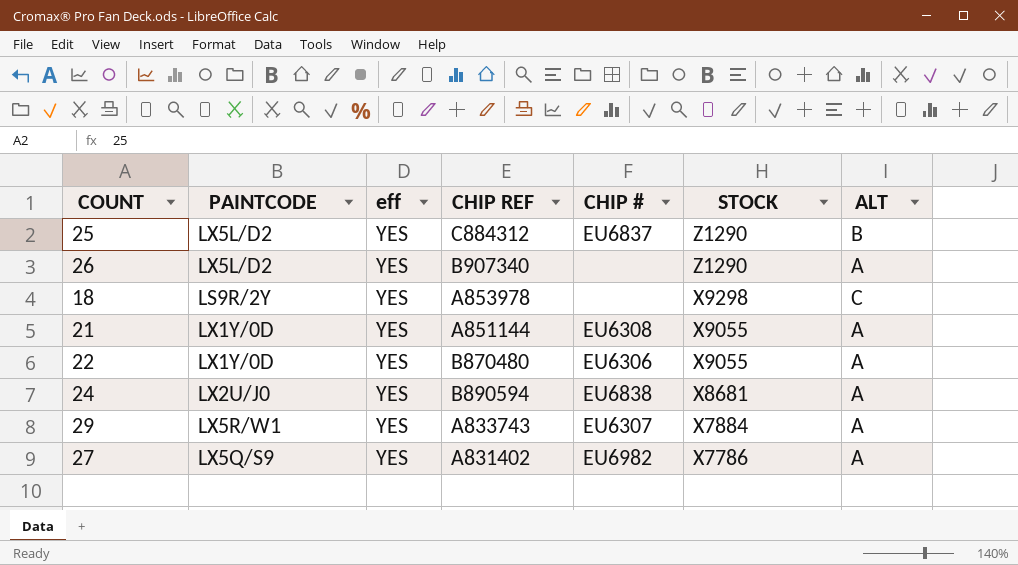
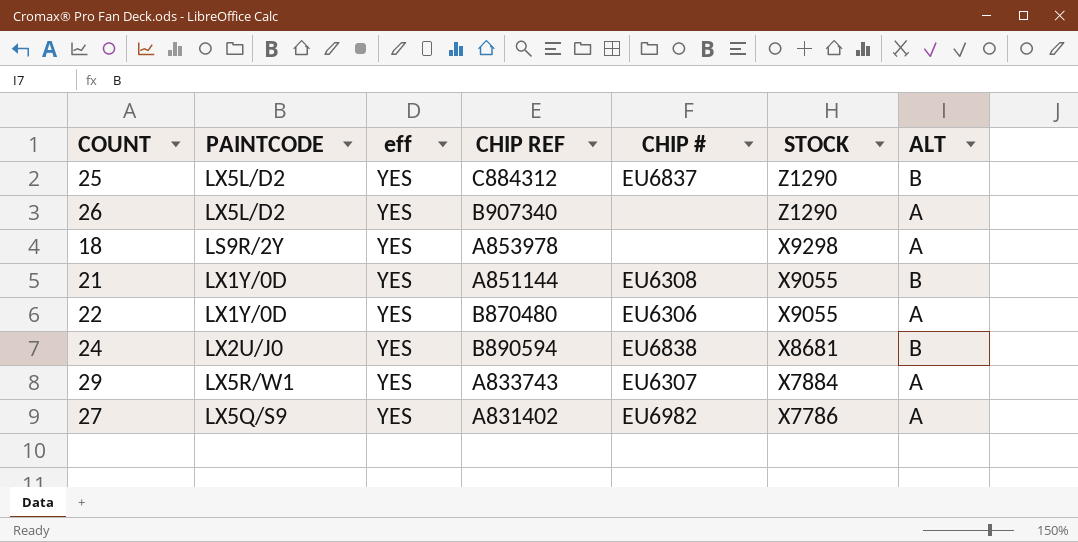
18 | ALT: C -> A
21 | ALT: A -> B
24 | ALT: A -> B

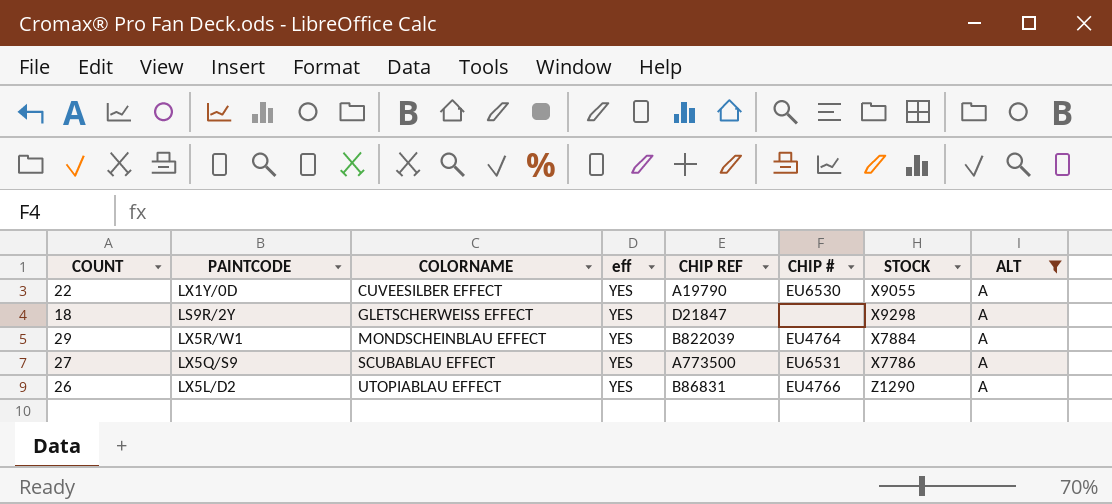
filter: none -> ALT = A
row order: STOCK descending -> COLORNAME ascending
column COLORNAME | position: none -> 3
22 | CHIP REF: B870480 -> A19790
22 | CHIP #: EU6306 -> EU6530
18 | CHIP REF: A853978 -> D21847
29 | CHIP REF: A833743 -> B822039
29 | CHIP #: EU6307 -> EU4764
27 | CHIP REF: A831402 -> A773500
27 | CHIP #: EU6982 -> EU6531
26 | CHIP REF: B907340 -> B86831
26 | CHIP #: none -> EU4766

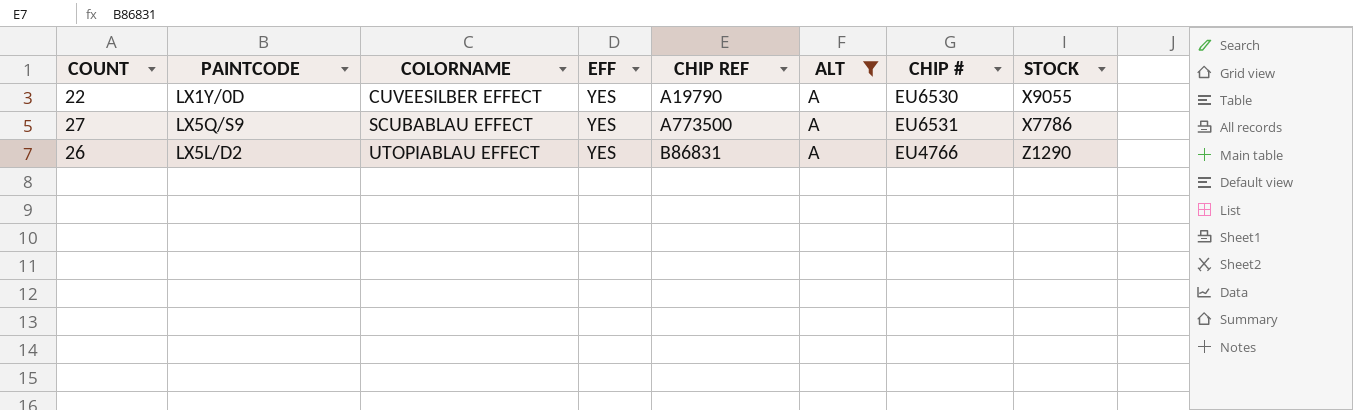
column name: eff -> EFF
column ALT | position: 8 -> 6
row 18: LS9R/2Y | GLETSCHERWEISS EFFECT | YES | D21847 | none | X9298 | A -> none
row 29: LX5R/W1 | MONDSCHEINBLAU EFFECT | YES | B822039 | EU4764 | X7884 | A -> none

